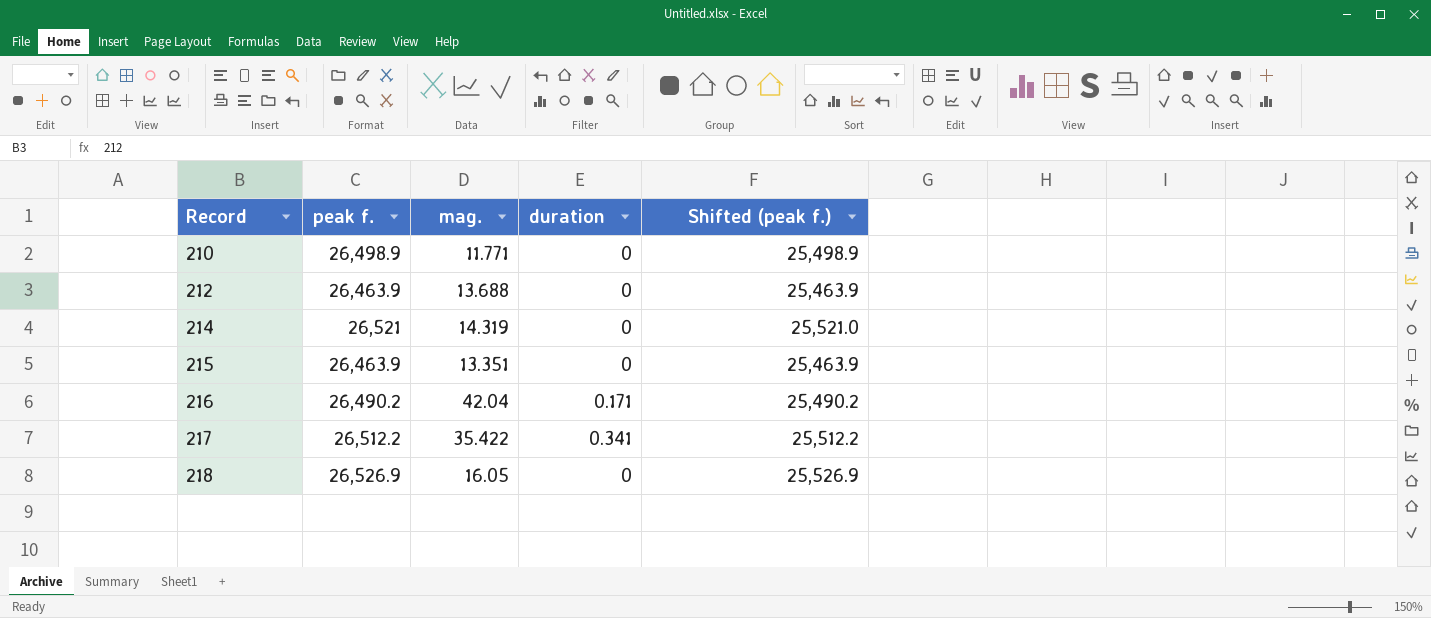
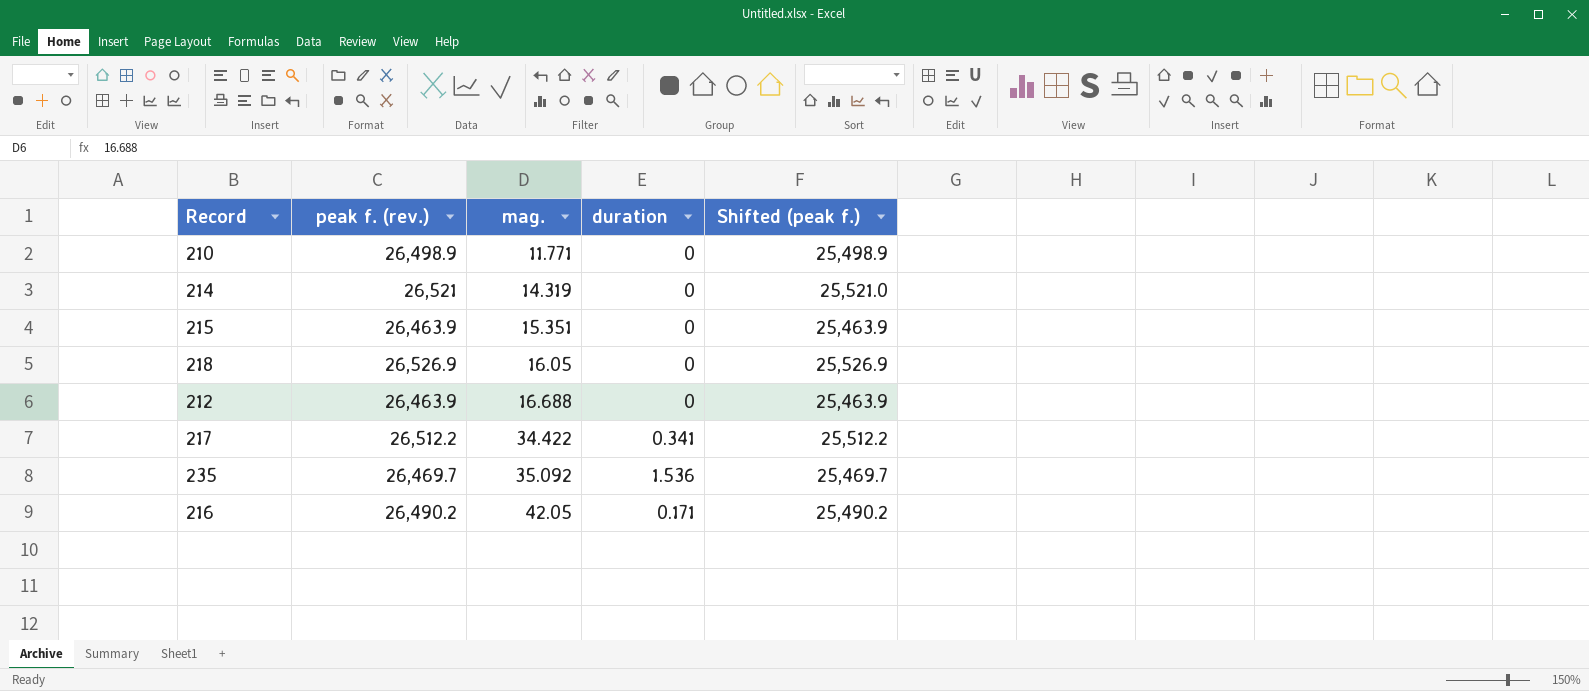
row order: Record ascending -> mag. ascending
column name: peak f. -> peak f. (rev.)
215 | mag.: 13.351 -> 15.351
212 | mag.: 13.688 -> 16.688
217 | mag.: 35.422 -> 34.422
row 235: none -> 26,469.7 | 35.092 | 1.536 | 25,469.7
216 | mag.: 42.04 -> 42.05

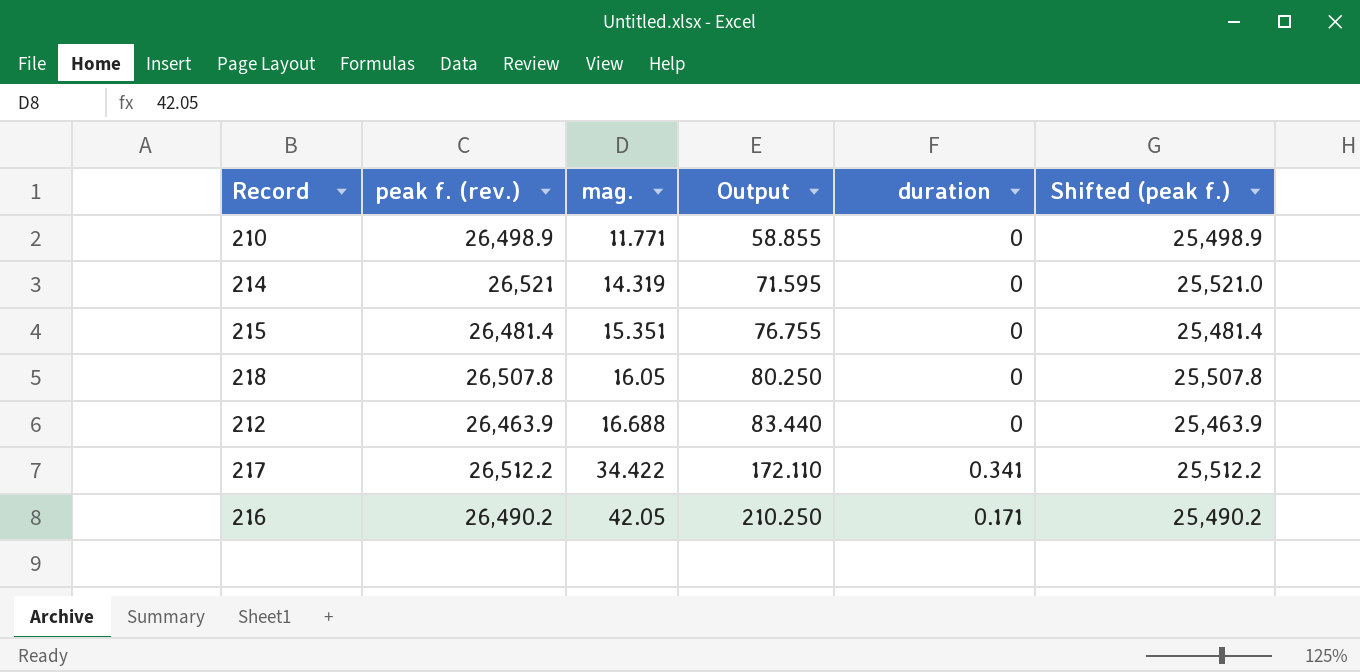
column Output | formula: none -> [mag.] * 5
row 235: 26,469.7 | 35.092 | 1.536 | 25,469.7 -> none
215 | peak f. (rev.): 26,463.9 -> 26,481.4
215 | Shifted (peak f.): 25,463.9 -> 25,481.4
218 | peak f. (rev.): 26,526.9 -> 26,507.8
218 | Shifted (peak f.): 25,526.9 -> 25,507.8

